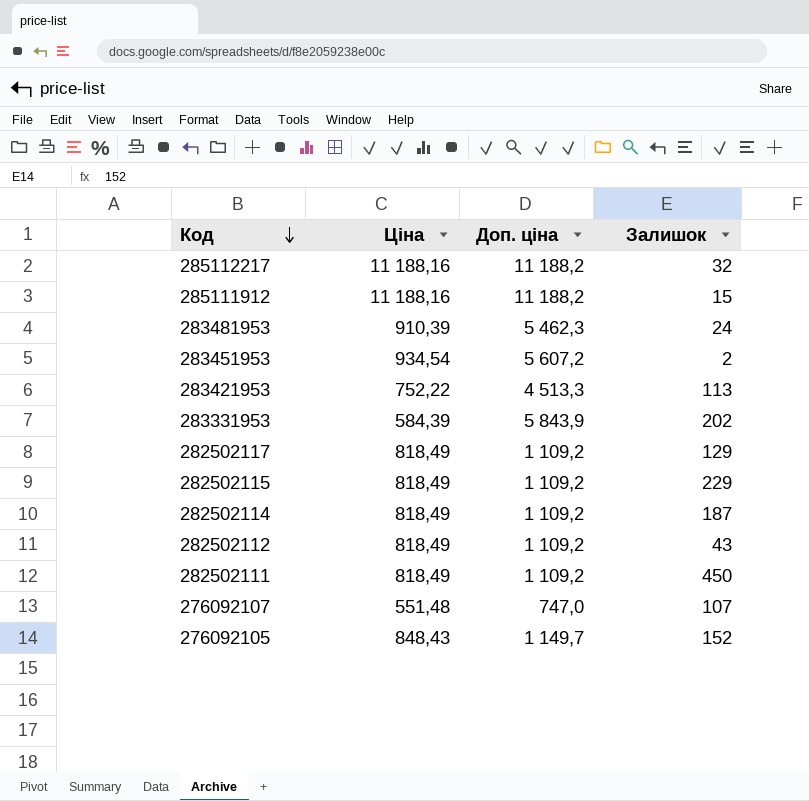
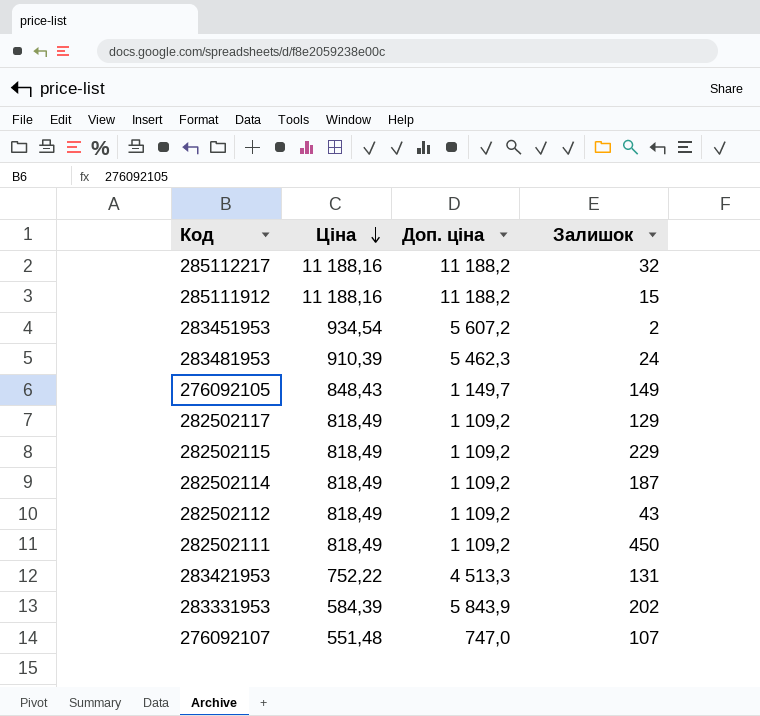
row order: Код descending -> Ціна descending
276092105 | Залишок: 152 -> 149
283421953 | Залишок: 113 -> 131

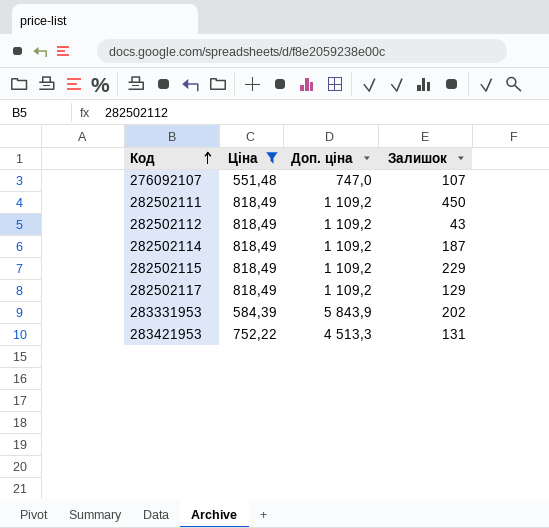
filter: none -> Ціна <= 818,49
row order: Ціна descending -> Код ascending

